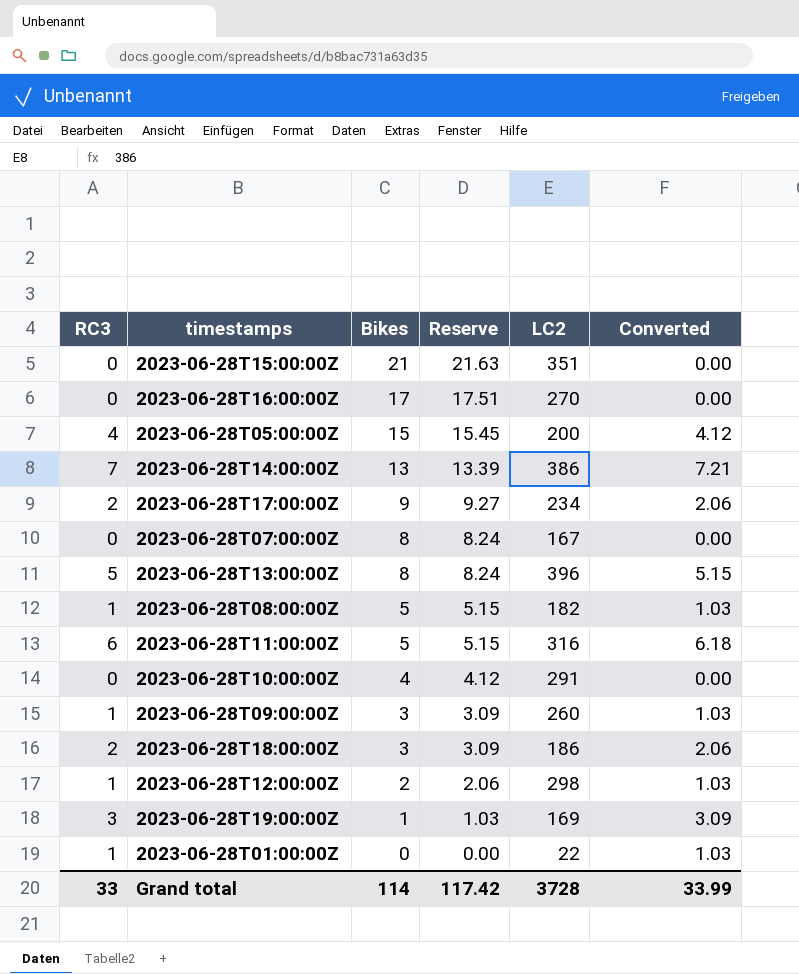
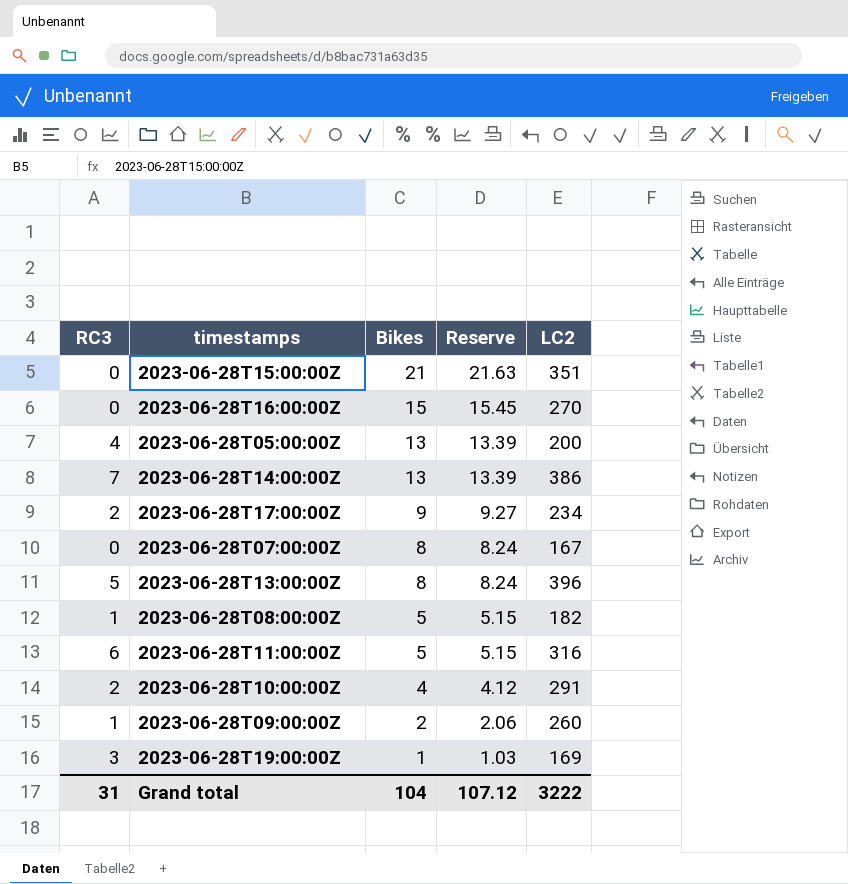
column Converted | formula: [RC3] * 1.03 -> none
row 2023-06-28T18:00:00Z: 2 | 3 | 3.09 | 186 | 2.06 -> none
row 2023-06-28T12:00:00Z: 1 | 2 | 2.06 | 298 | 1.03 -> none
row 2023-06-28T01:00:00Z: 1 | 0 | 0.00 | 22 | 1.03 -> none
2023-06-28T16:00:00Z | Bikes: 17 -> 15
2023-06-28T16:00:00Z | Reserve: 17.51 -> 15.45
2023-06-28T05:00:00Z | Bikes: 15 -> 13
2023-06-28T05:00:00Z | Reserve: 15.45 -> 13.39
2023-06-28T10:00:00Z | RC3: 0 -> 2
2023-06-28T09:00:00Z | Bikes: 3 -> 2
2023-06-28T09:00:00Z | Reserve: 3.09 -> 2.06
Grand total | RC3: 33 -> 31
Grand total | Bikes: 114 -> 104
Grand total | Reserve: 117.42 -> 107.12
Grand total | LC2: 3728 -> 3222

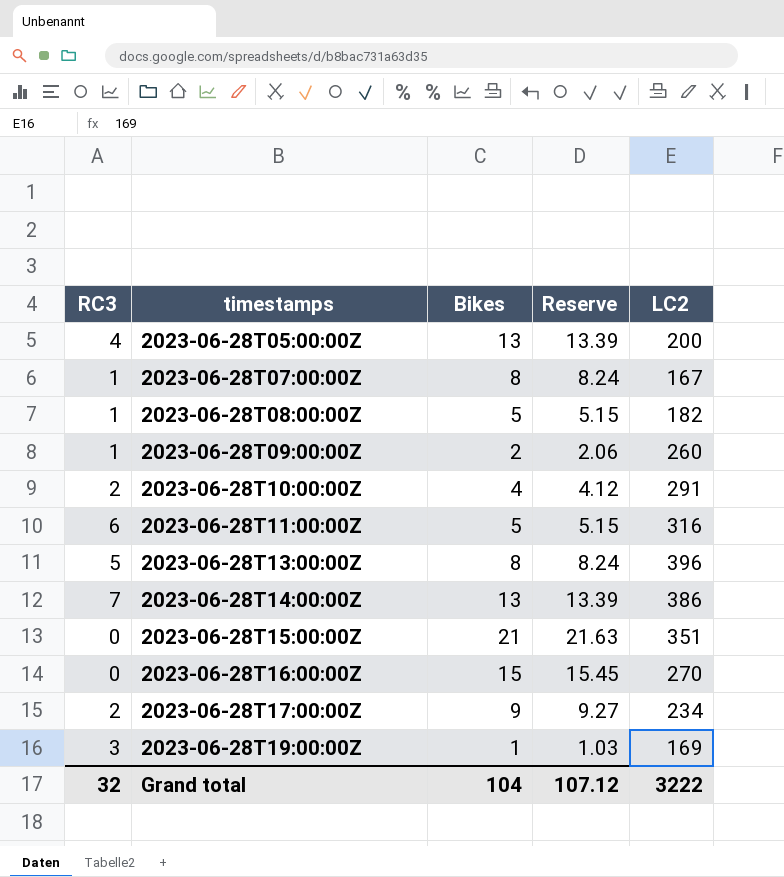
row order: Bikes descending -> timestamps ascending
2023-06-28T07:00:00Z | RC3: 0 -> 1
Grand total | RC3: 31 -> 32

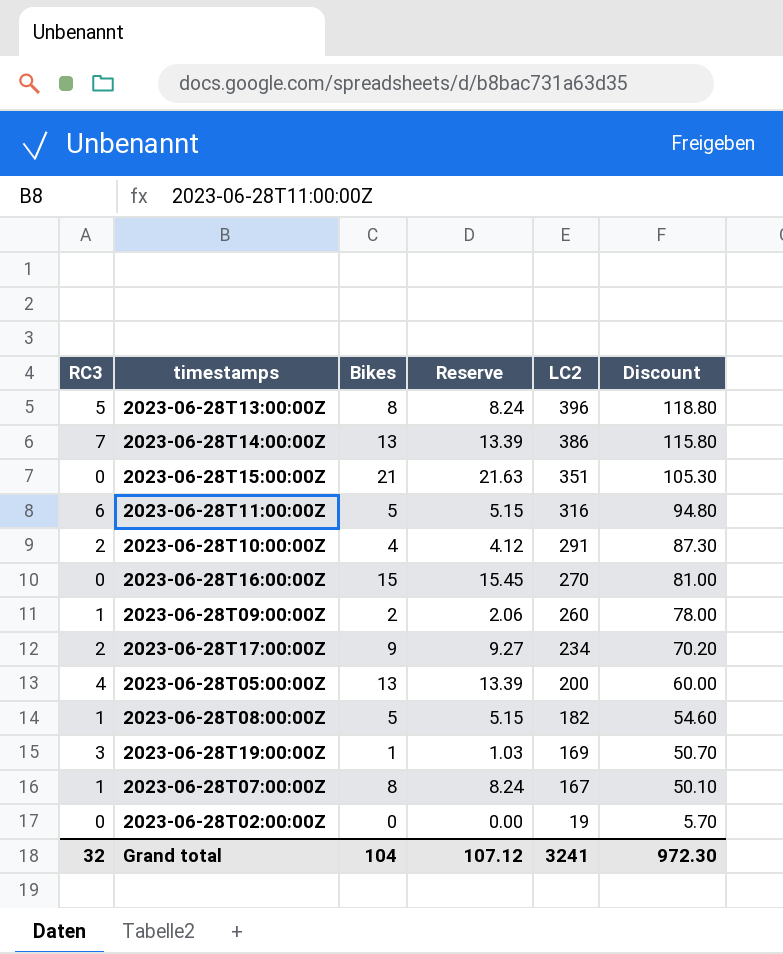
row order: timestamps ascending -> LC2 descending
column Discount | formula: none -> [LC2] * 0.3
row 2023-06-28T02:00:00Z: none -> 0 | 0 | 0.00 | 19 | 5.70
Grand total | LC2: 3222 -> 3241

